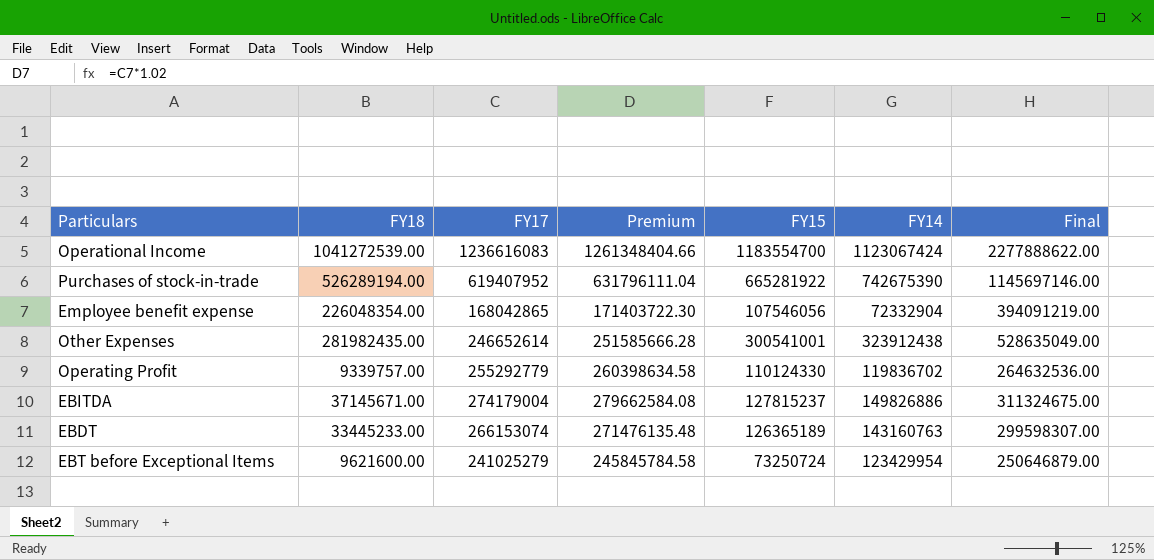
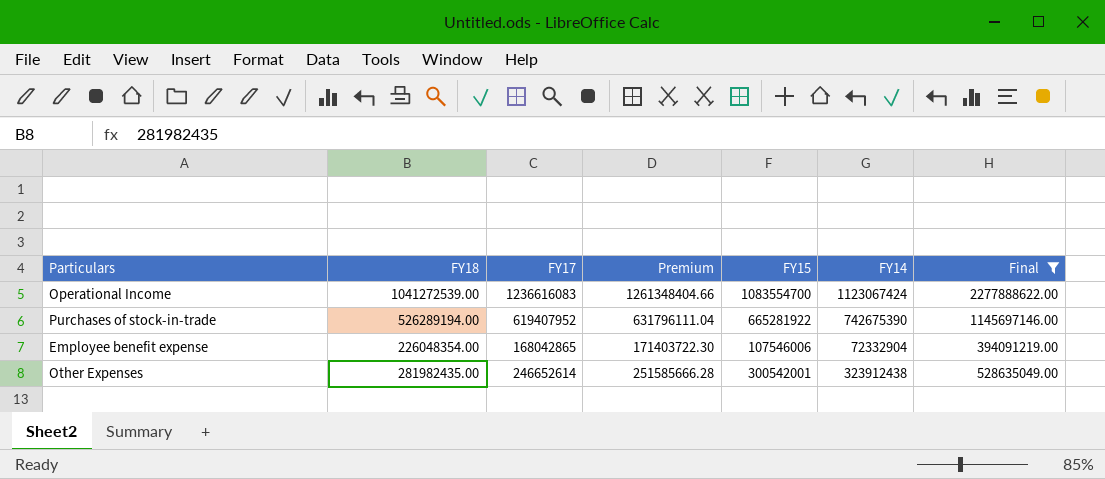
filter: none -> Final >= 394091219.00
Operational Income | FY15: 1183554700 -> 1083554700
Employee benefit expense | FY15: 107546056 -> 107546006
Other Expenses | FY15: 300541001 -> 300542001

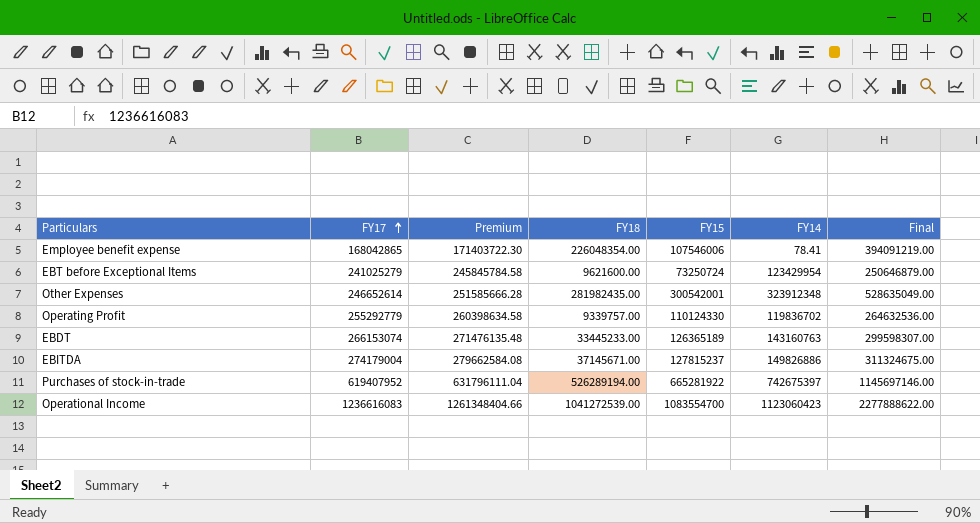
filter: Final >= 394091219.00 -> none
row order: none -> FY17 ascending
column FY18 | position: 2 -> 4
Employee benefit expense | FY14: 72332904 -> 78.41
Other Expenses | FY14: 323912438 -> 323912348
Purchases of stock-in-trade | FY14: 742675390 -> 742675397
Operational Income | FY14: 1123067424 -> 1123060423

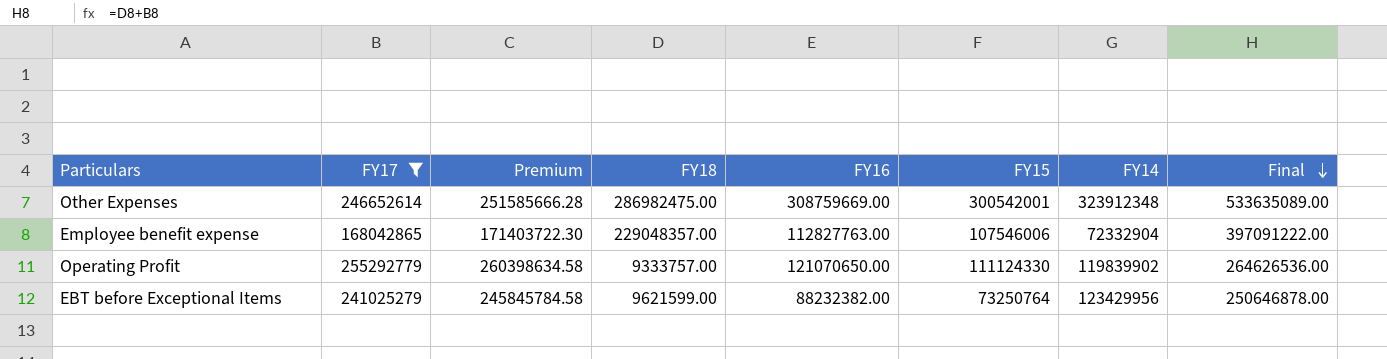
filter: none -> FY17 <= 255292779
row order: FY17 ascending -> Final descending
column FY16 | position: none -> 5
Other Expenses | FY18: 281982435.00 -> 286982475.00
Other Expenses | Final: 528635049.00 -> 533635089.00
Employee benefit expense | FY18: 226048354.00 -> 229048357.00
Employee benefit expense | FY14: 78.41 -> 72332904
Employee benefit expense | Final: 394091219.00 -> 397091222.00
Operating Profit | FY18: 9339757.00 -> 9333757.00
Operating Profit | FY15: 110124330 -> 111124330
Operating Profit | FY14: 119836702 -> 119839902
Operating Profit | Final: 264632536.00 -> 264626536.00
EBT before Exceptional Items | FY18: 9621600.00 -> 9621599.00
EBT before Exceptional Items | FY15: 73250724 -> 73250764
EBT before Exceptional Items | FY14: 123429954 -> 123429956
EBT before Exceptional Items | Final: 250646879.00 -> 250646878.00

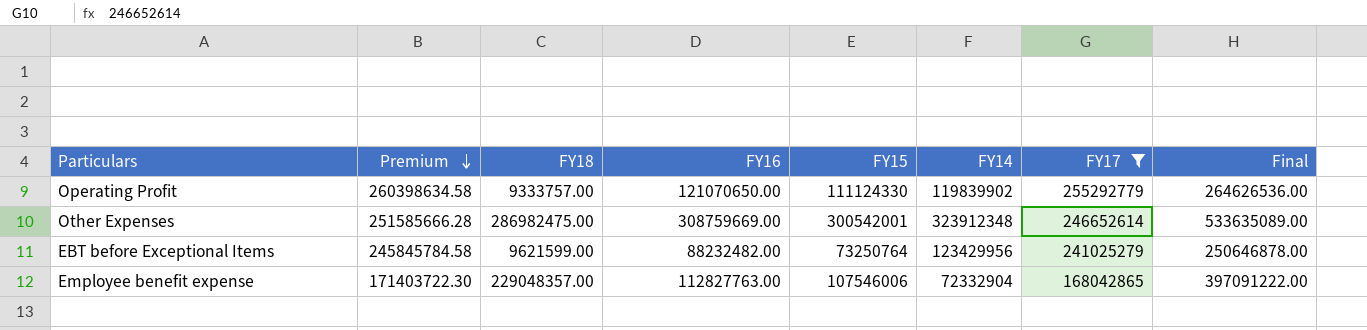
row order: Final descending -> Premium descending
column FY17 | position: 2 -> 7
EBT before Exceptional Items | FY16: 88232382.00 -> 88232482.00

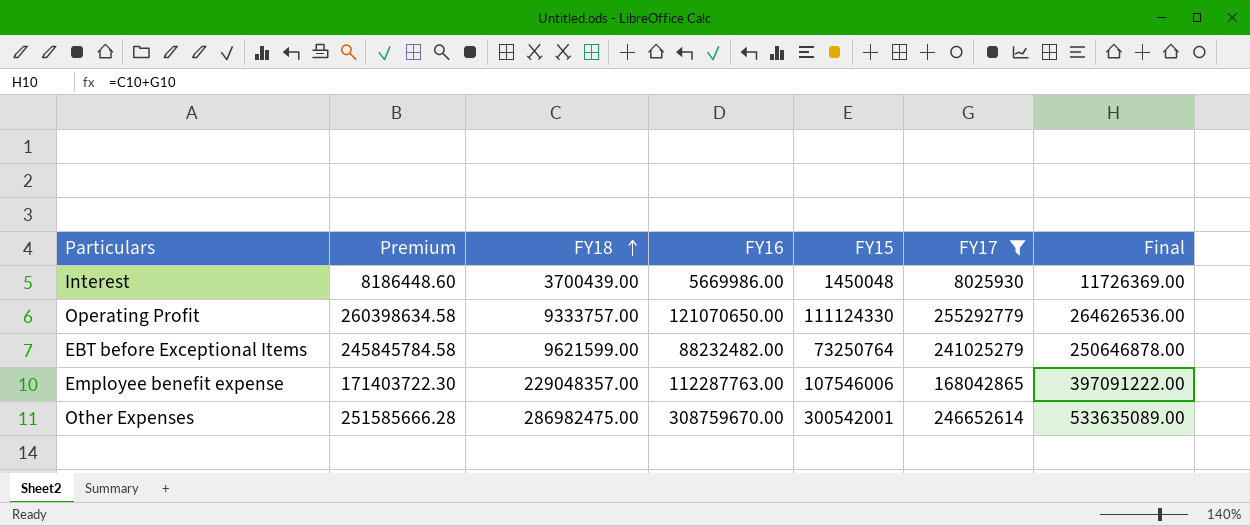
row order: Premium descending -> FY18 ascending
column FY14 | position: 6 -> none
row Interest: none -> 8186448.60 | 3700439.00 | 5669986.00 | 1450048 | 8025930 | 11726369.00
Employee benefit expense | FY16: 112827763.00 -> 112287763.00
Other Expenses | FY16: 308759669.00 -> 308759670.00

